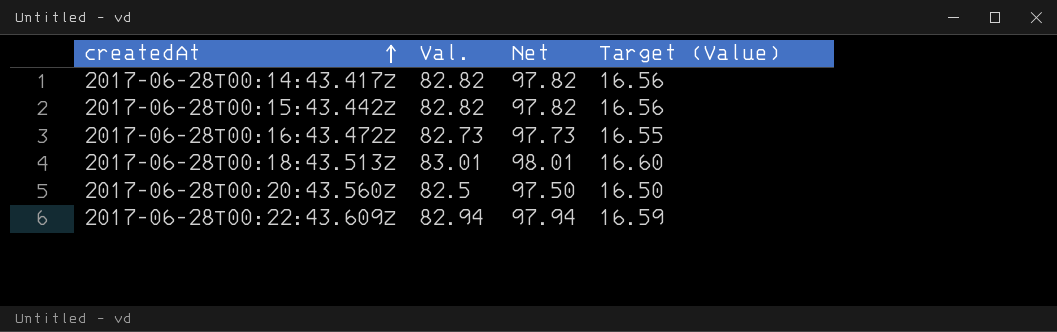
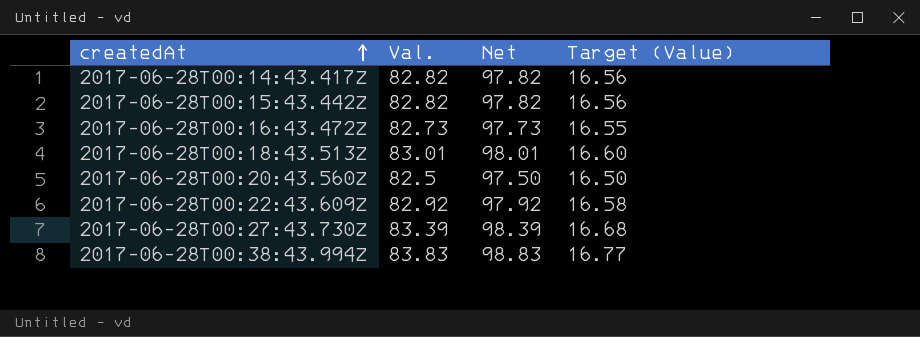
2017-06-28T00:22:43.609Z | Val.: 82.94 -> 82.92
2017-06-28T00:22:43.609Z | Net: 97.94 -> 97.92
2017-06-28T00:22:43.609Z | Target (Value): 16.59 -> 16.58
row 2017-06-28T00:27:43.730Z: none -> 83.39 | 98.39 | 16.68
row 2017-06-28T00:38:43.994Z: none -> 83.83 | 98.83 | 16.77

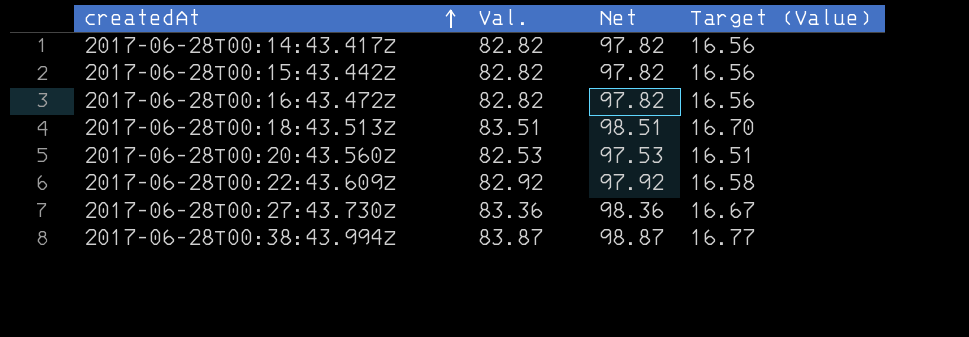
2017-06-28T00:16:43.472Z | Val.: 82.73 -> 82.82
2017-06-28T00:16:43.472Z | Net: 97.73 -> 97.82
2017-06-28T00:16:43.472Z | Target (Value): 16.55 -> 16.56
2017-06-28T00:18:43.513Z | Val.: 83.01 -> 83.51
2017-06-28T00:18:43.513Z | Net: 98.01 -> 98.51
2017-06-28T00:18:43.513Z | Target (Value): 16.60 -> 16.70
2017-06-28T00:20:43.560Z | Val.: 82.5 -> 82.53
2017-06-28T00:20:43.560Z | Net: 97.50 -> 97.53
2017-06-28T00:20:43.560Z | Target (Value): 16.50 -> 16.51
2017-06-28T00:27:43.730Z | Val.: 83.39 -> 83.36
2017-06-28T00:27:43.730Z | Net: 98.39 -> 98.36
2017-06-28T00:27:43.730Z | Target (Value): 16.68 -> 16.67
2017-06-28T00:38:43.994Z | Val.: 83.83 -> 83.87
2017-06-28T00:38:43.994Z | Net: 98.83 -> 98.87

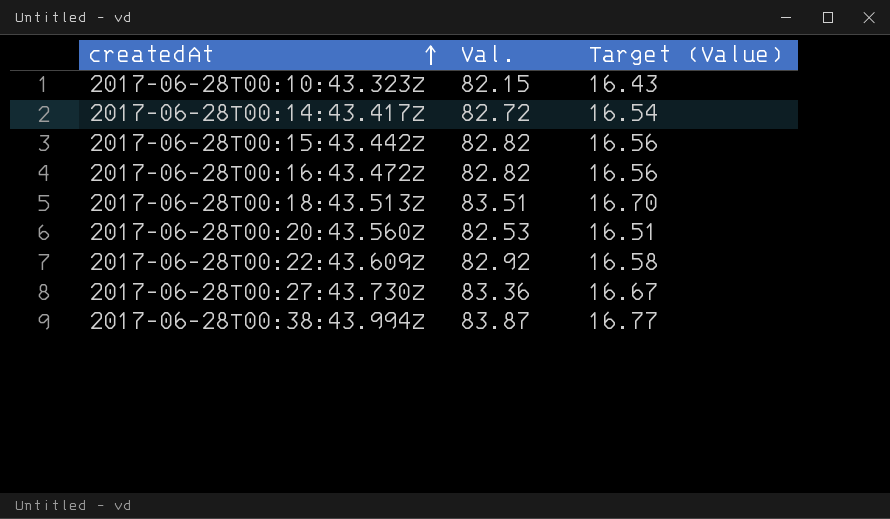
column Net | formula: [Val.] + 15 -> none
row 2017-06-28T00:10:43.323Z: none -> 82.15 | 16.43
2017-06-28T00:14:43.417Z | Val.: 82.82 -> 82.72
2017-06-28T00:14:43.417Z | Target (Value): 16.56 -> 16.54

